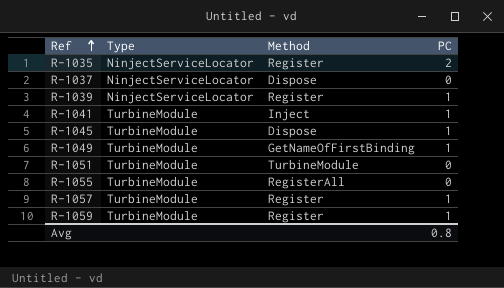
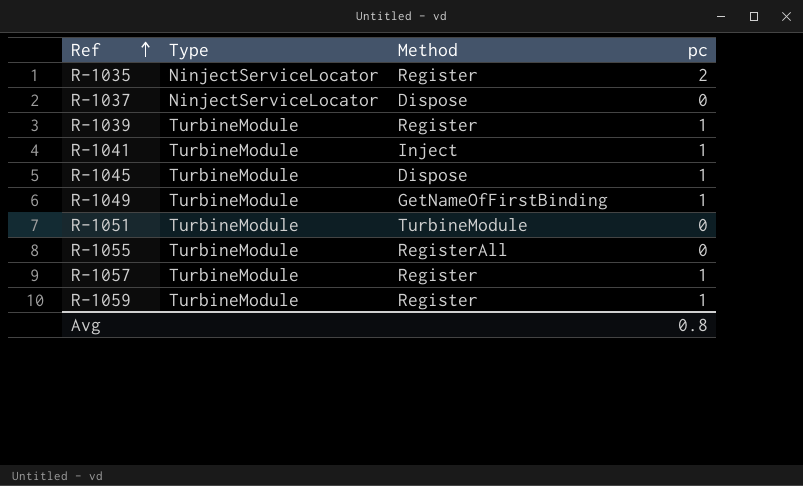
column name: PC -> pc
R-1039 | Type: NinjectServiceLocator -> TurbineModule

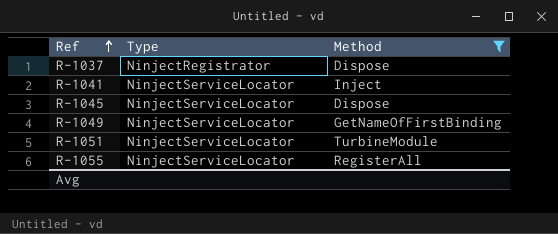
filter: none -> Method != Register
column pc | position: 4 -> none
R-1037 | Type: NinjectServiceLocator -> NinjectRegistrator
R-1041 | Type: TurbineModule -> NinjectServiceLocator
R-1045 | Type: TurbineModule -> NinjectServiceLocator
R-1049 | Type: TurbineModule -> NinjectServiceLocator
R-1051 | Type: TurbineModule -> NinjectServiceLocator
R-1055 | Type: TurbineModule -> NinjectServiceLocator

